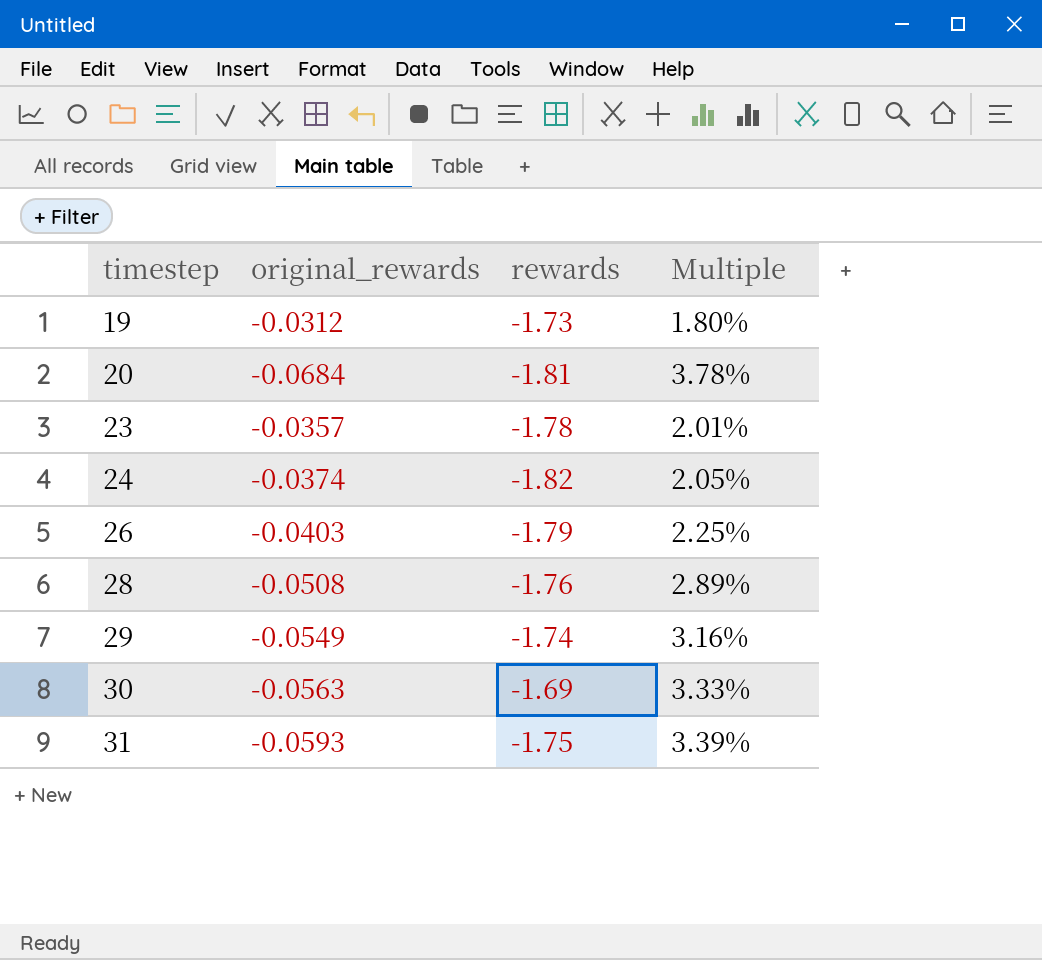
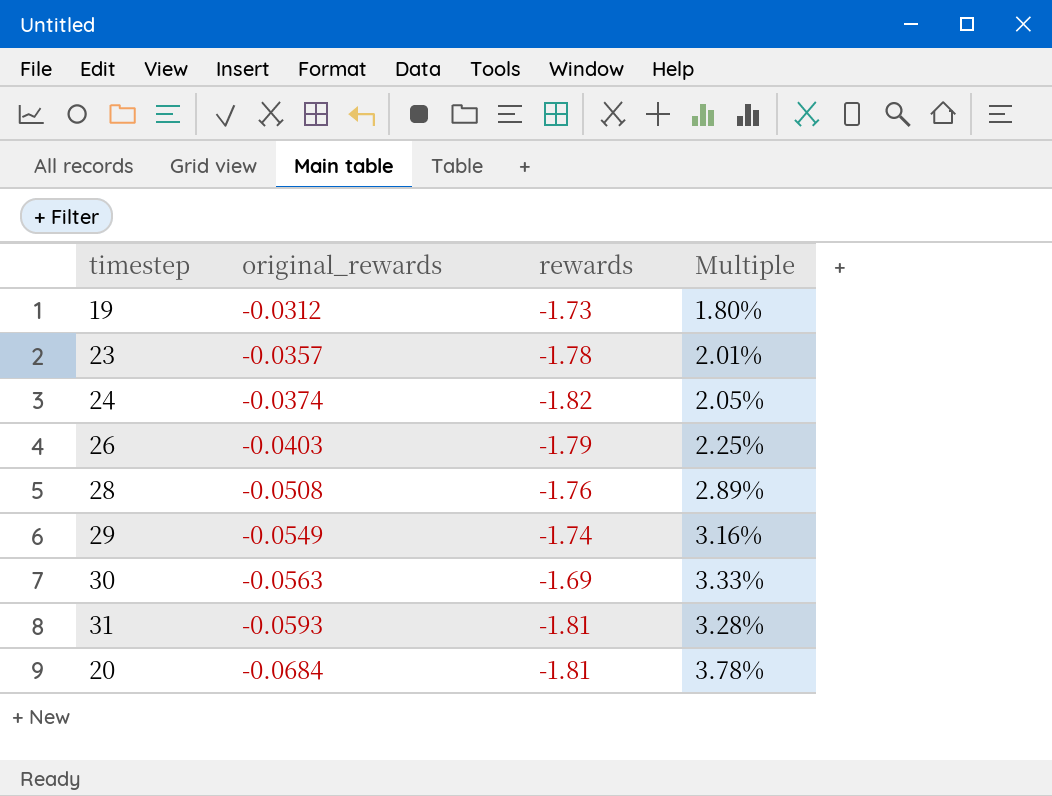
row order: timestep ascending -> original_rewards descending
31 | rewards: -1.75 -> -1.81
31 | Multiple: 3.39% -> 3.28%

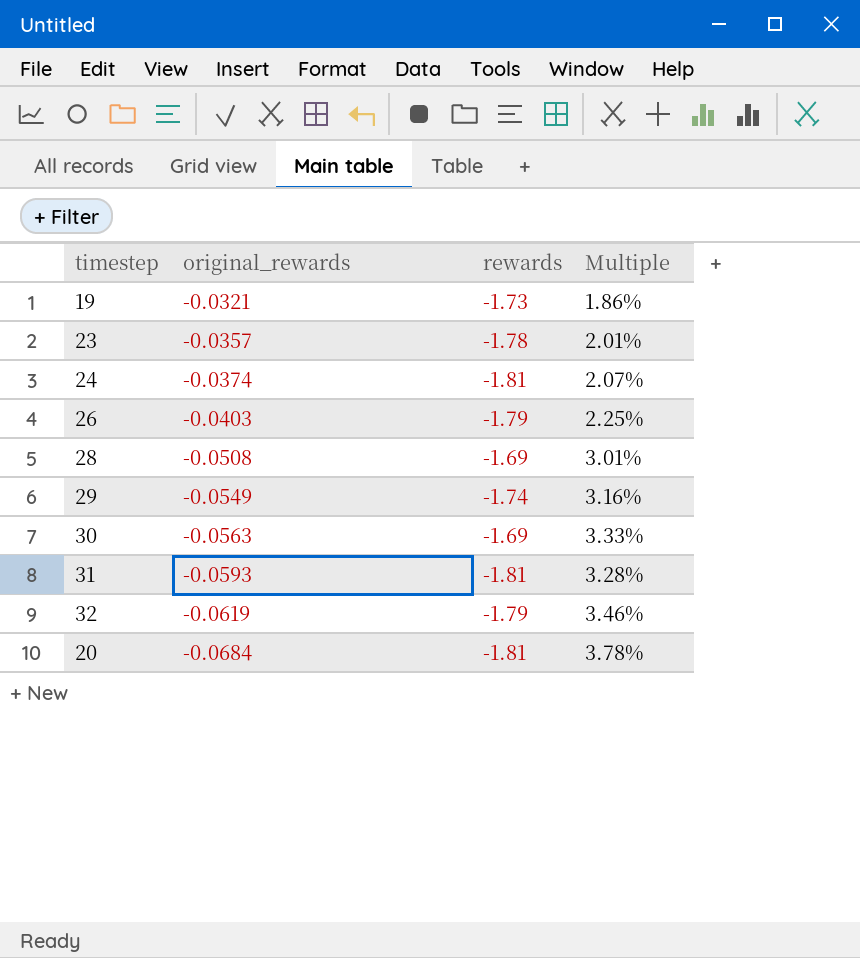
19 | original_rewards: -0.0312 -> -0.0321
19 | Multiple: 1.80% -> 1.86%
24 | rewards: -1.82 -> -1.81
24 | Multiple: 2.05% -> 2.07%
28 | rewards: -1.76 -> -1.69
28 | Multiple: 2.89% -> 3.01%
row 32: none -> -0.0619 | -1.79 | 3.46%

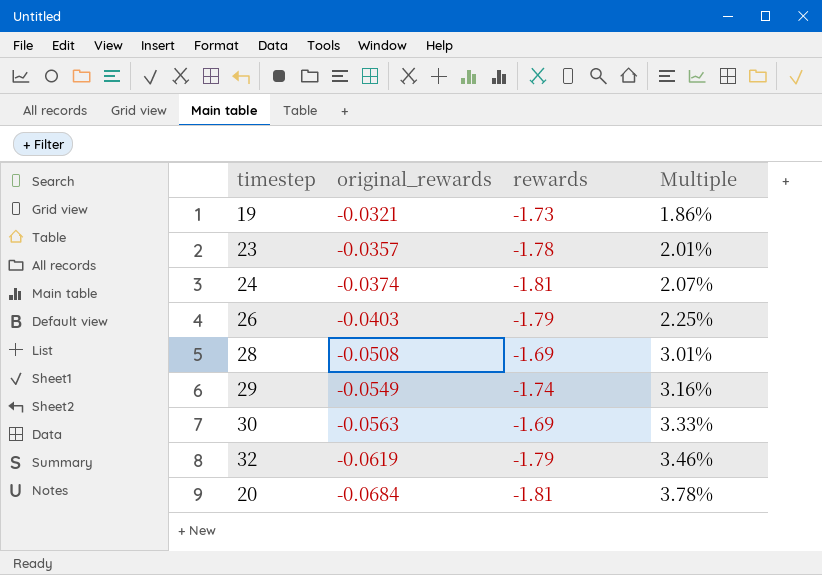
row 31: -0.0593 | -1.81 | 3.28% -> none

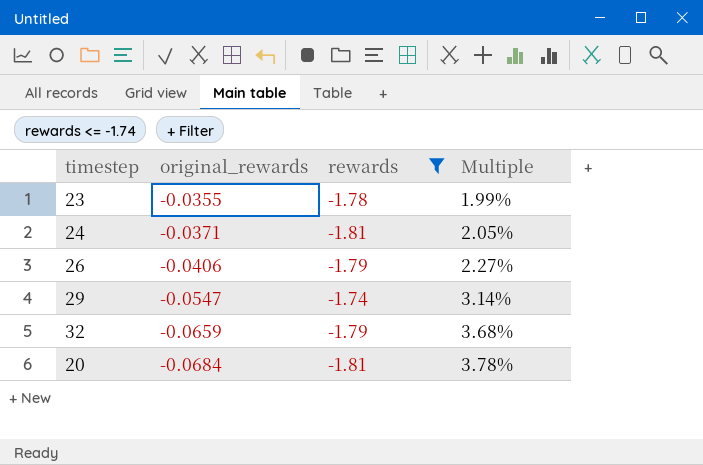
filter: none -> rewards <= -1.74
23 | original_rewards: -0.0357 -> -0.0355
23 | Multiple: 2.01% -> 1.99%
24 | original_rewards: -0.0374 -> -0.0371
24 | Multiple: 2.07% -> 2.05%
26 | original_rewards: -0.0403 -> -0.0406
26 | Multiple: 2.25% -> 2.27%
29 | original_rewards: -0.0549 -> -0.0547
29 | Multiple: 3.16% -> 3.14%
32 | original_rewards: -0.0619 -> -0.0659
32 | Multiple: 3.46% -> 3.68%

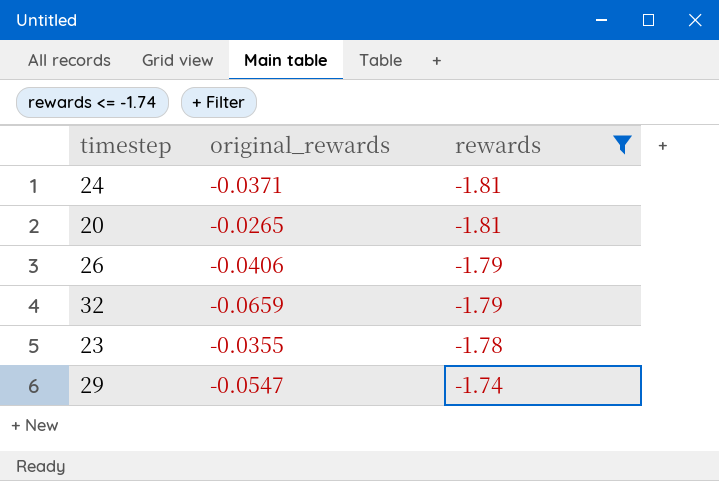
row order: original_rewards descending -> rewards ascending
column Multiple | formula: [original_rewards] / [rewards] -> none
20 | original_rewards: -0.0684 -> -0.0265

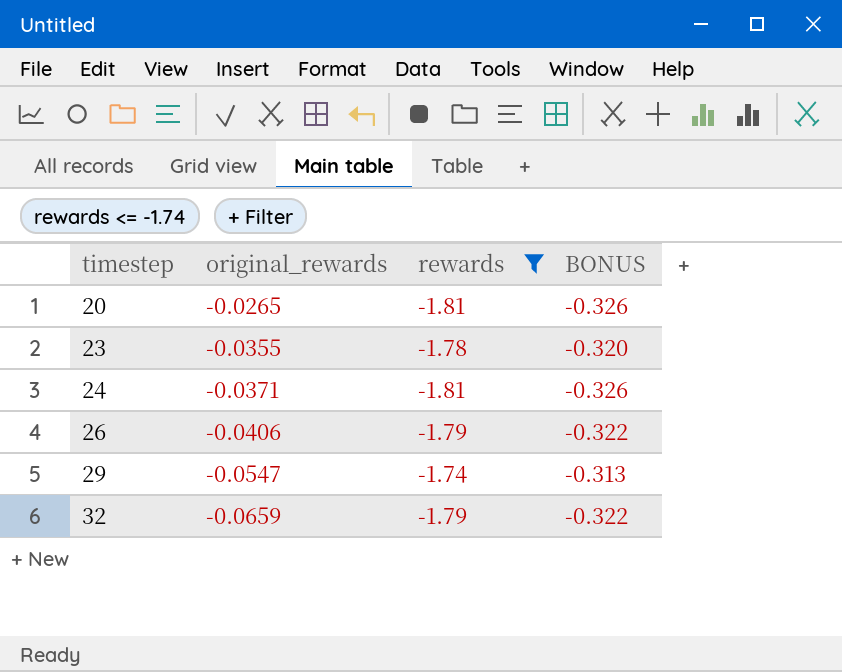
row order: rewards ascending -> timestep ascending
column BONUS | formula: none -> [rewards] * 0.18

